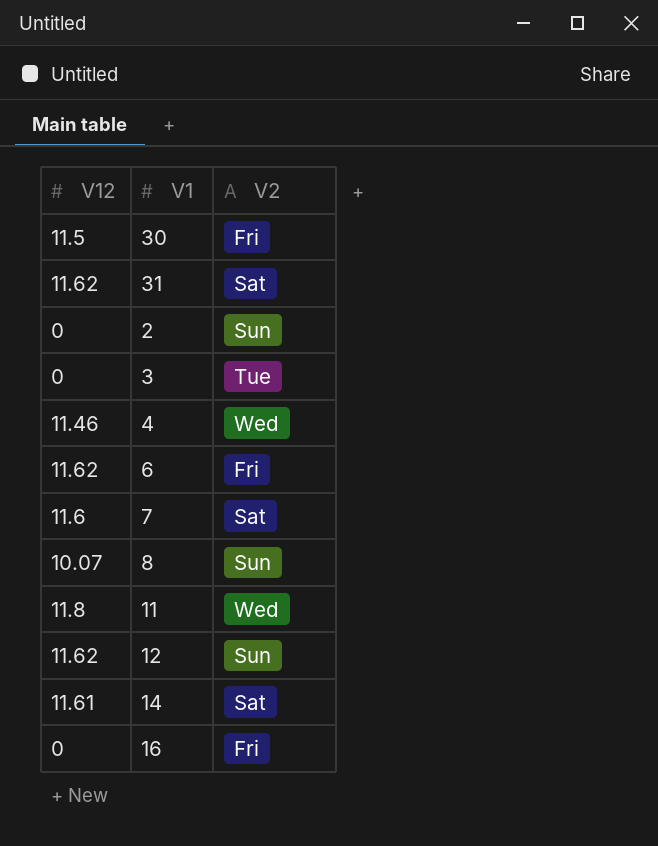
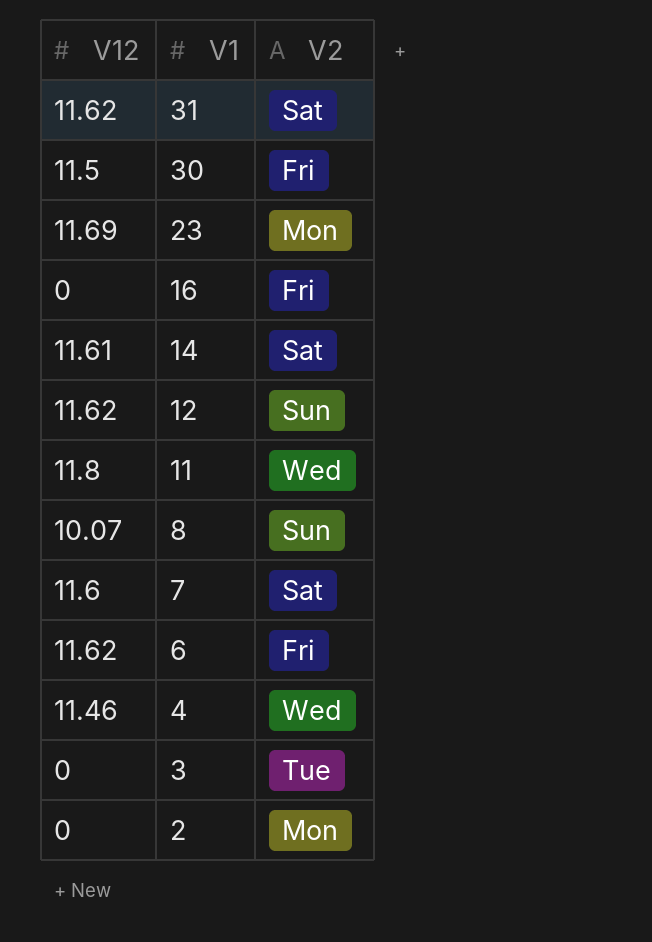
row order: none -> V1 descending
row 23: none -> 11.69 | Mon
2 | V2: Sun -> Mon

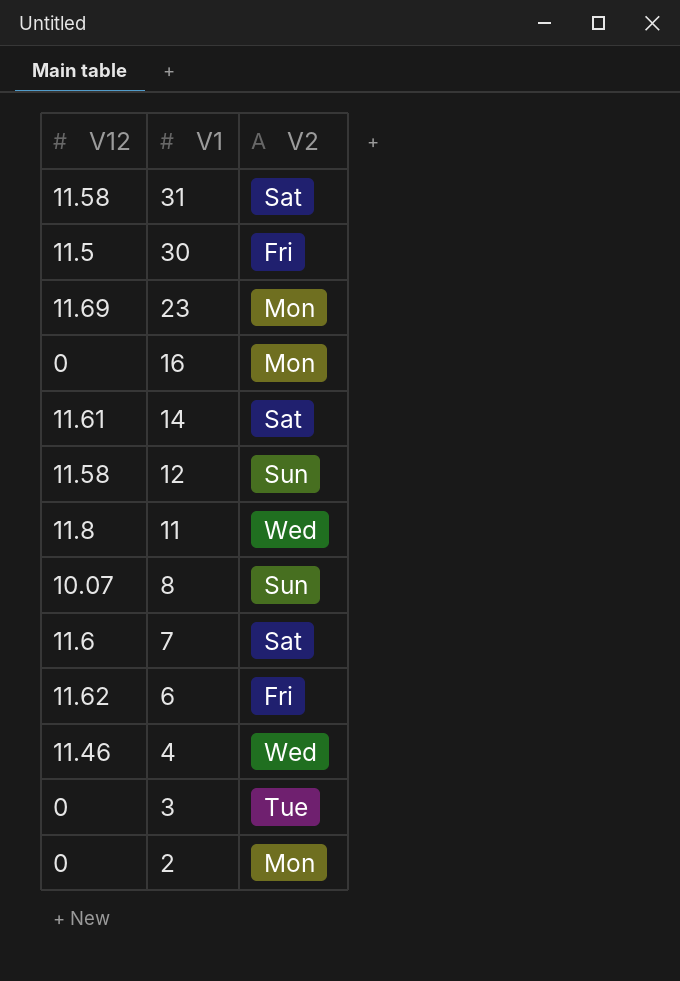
31 | V12: 11.62 -> 11.58
16 | V2: Fri -> Mon
12 | V12: 11.62 -> 11.58

